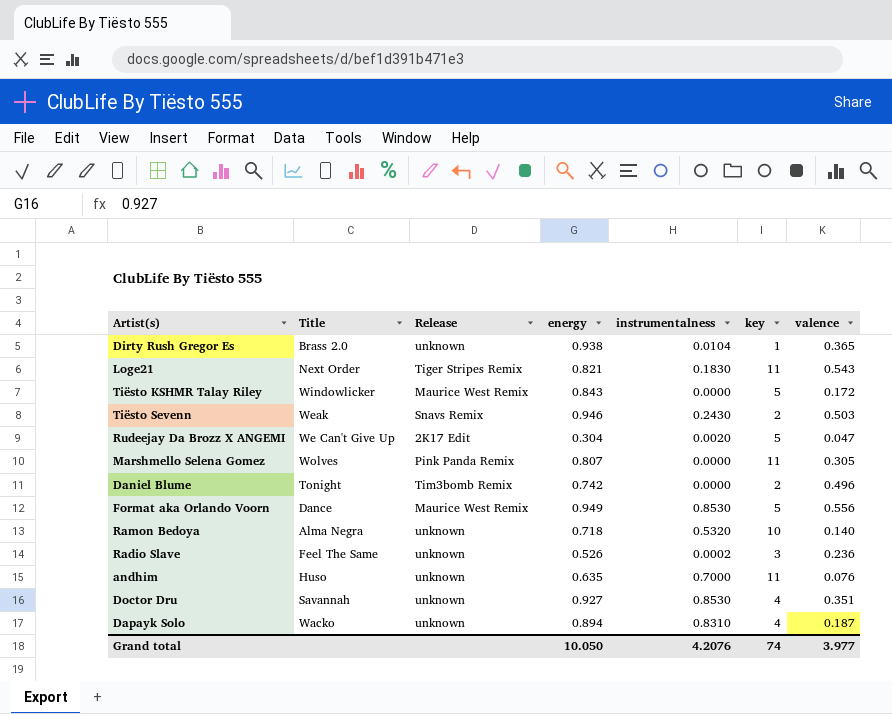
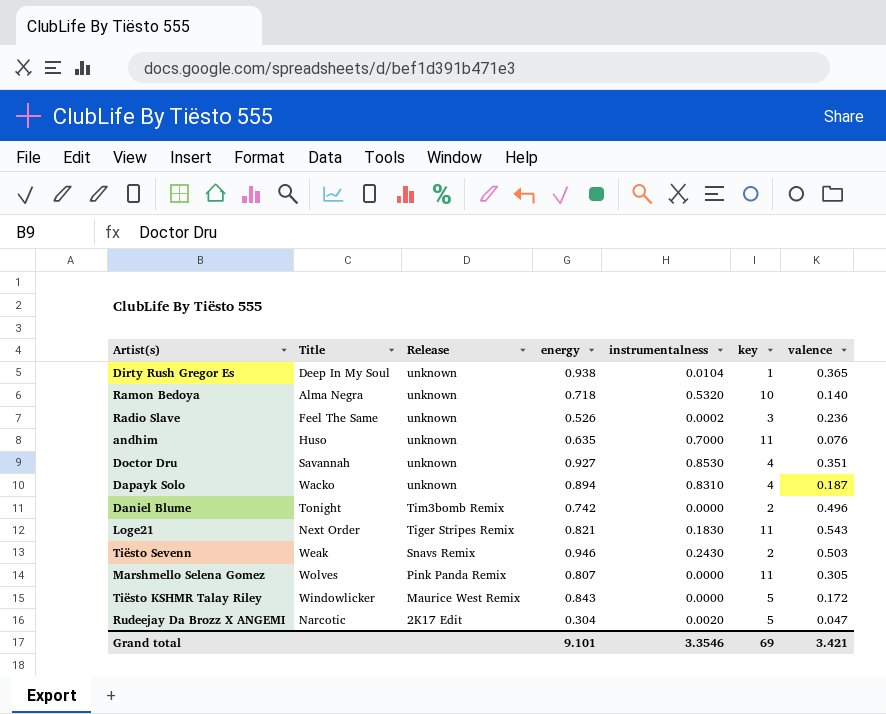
row order: none -> Release descending
row Format aka Orlando Voorn: Dance | Maurice West Remix | 0.949 | 0.8530 | 5 | 0.556 -> none
Dirty Rush Gregor Es | Title: Brass 2.0 -> Deep In My Soul
Rudeejay Da Brozz X ANGEMI | Title: We Can't Give Up -> Narcotic
Grand total | energy: 10.050 -> 9.101
Grand total | instrumentalness: 4.2076 -> 3.3546
Grand total | key: 74 -> 69
Grand total | valence: 3.977 -> 3.421

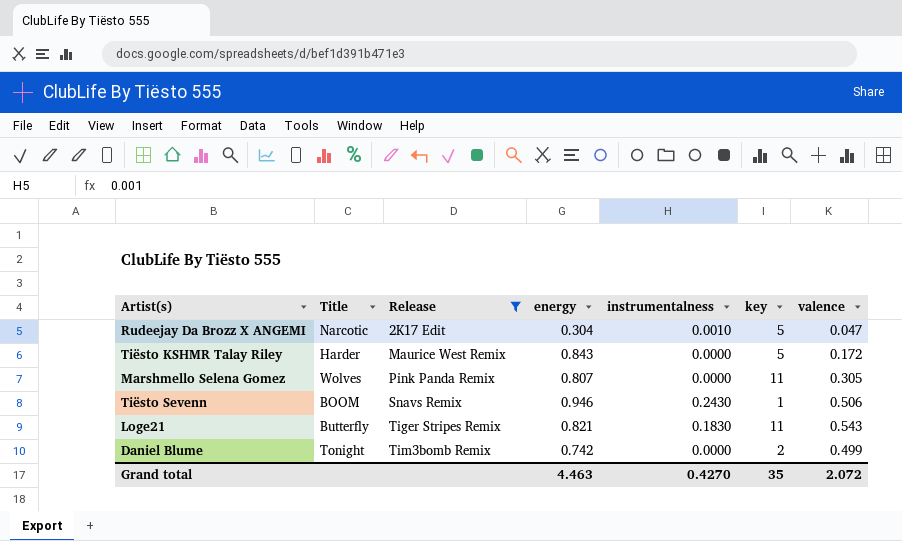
filter: none -> Release != unknown
row order: Release descending -> Release ascending
Rudeejay Da Brozz X ANGEMI | instrumentalness: 0.0020 -> 0.0010
Tiësto KSHMR Talay Riley | Title: Windowlicker -> Harder
Tiësto Sevenn | Title: Weak -> BOOM
Tiësto Sevenn | key: 2 -> 1
Tiësto Sevenn | valence: 0.503 -> 0.506
Loge21 | Title: Next Order -> Butterfly
Daniel Blume | valence: 0.496 -> 0.499
Grand total | energy: 9.101 -> 4.463
Grand total | instrumentalness: 3.3546 -> 0.4270
Grand total | key: 69 -> 35
Grand total | valence: 3.421 -> 2.072

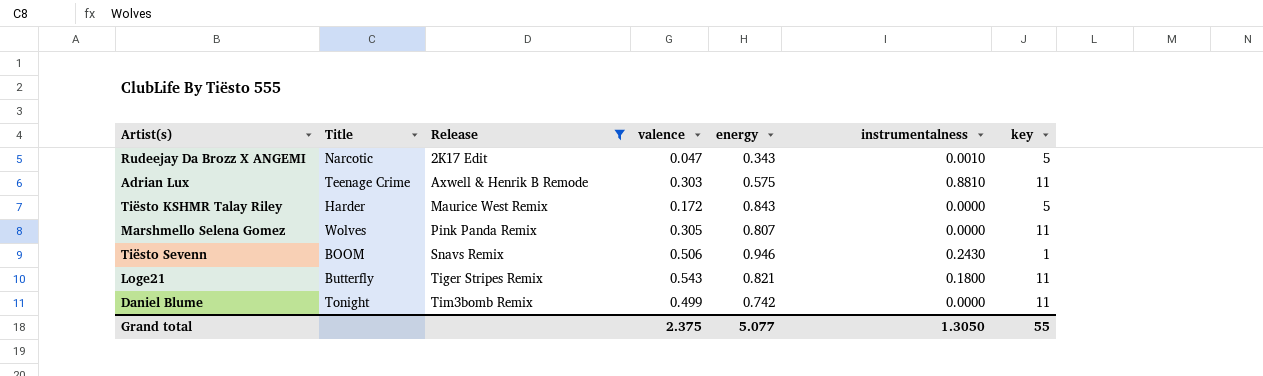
column valence | position: 7 -> 4
Rudeejay Da Brozz X ANGEMI | energy: 0.304 -> 0.343
row Adrian Lux: none -> Teenage Crime | Axwell & Henrik B Remode | 0.303 | 0.575 | 0.8810 | 11
Loge21 | instrumentalness: 0.1830 -> 0.1800
Daniel Blume | key: 2 -> 11
Grand total | valence: 2.072 -> 2.375
Grand total | energy: 4.463 -> 5.077
Grand total | instrumentalness: 0.4270 -> 1.3050
Grand total | key: 35 -> 55

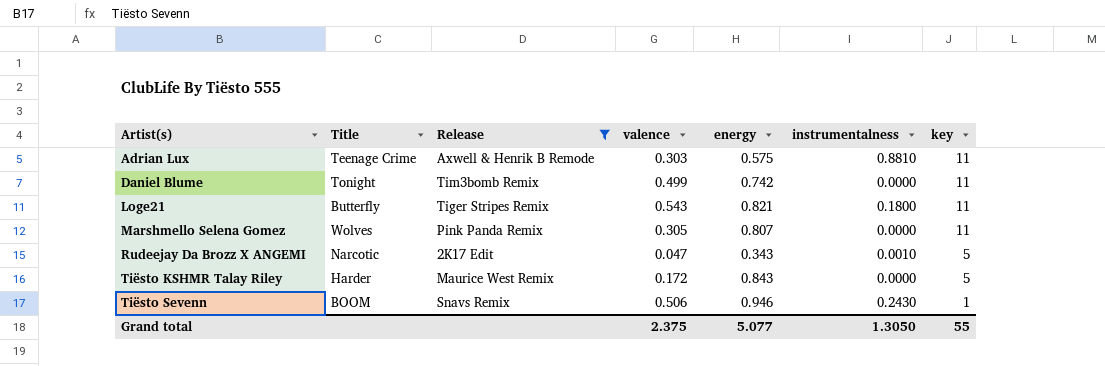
row order: Release ascending -> Artist(s) ascending

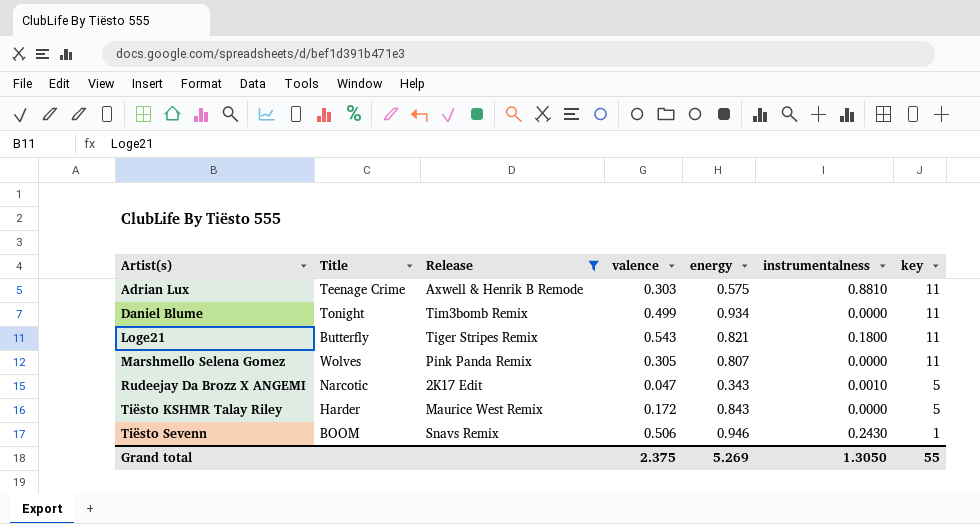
Daniel Blume | energy: 0.742 -> 0.934
Grand total | energy: 5.077 -> 5.269

